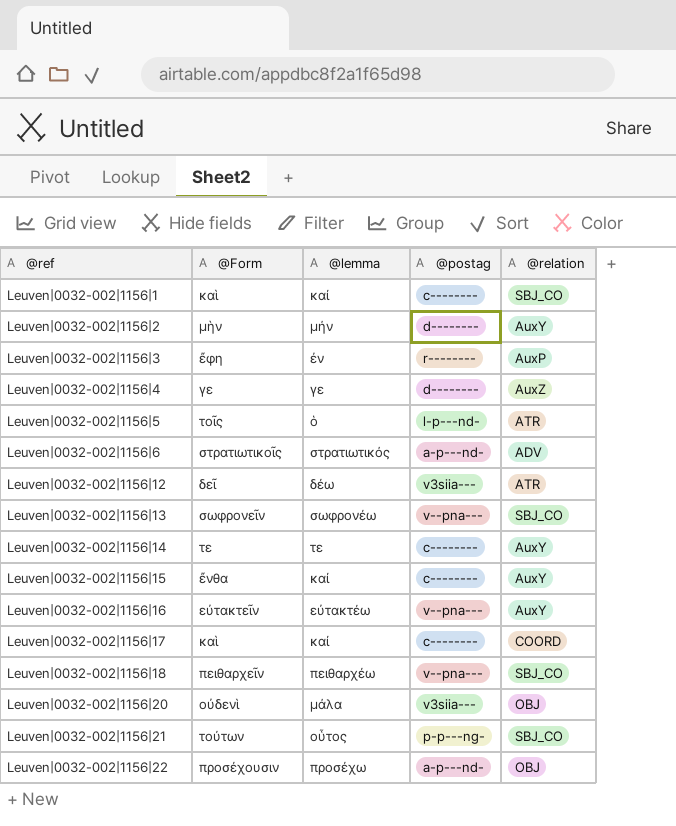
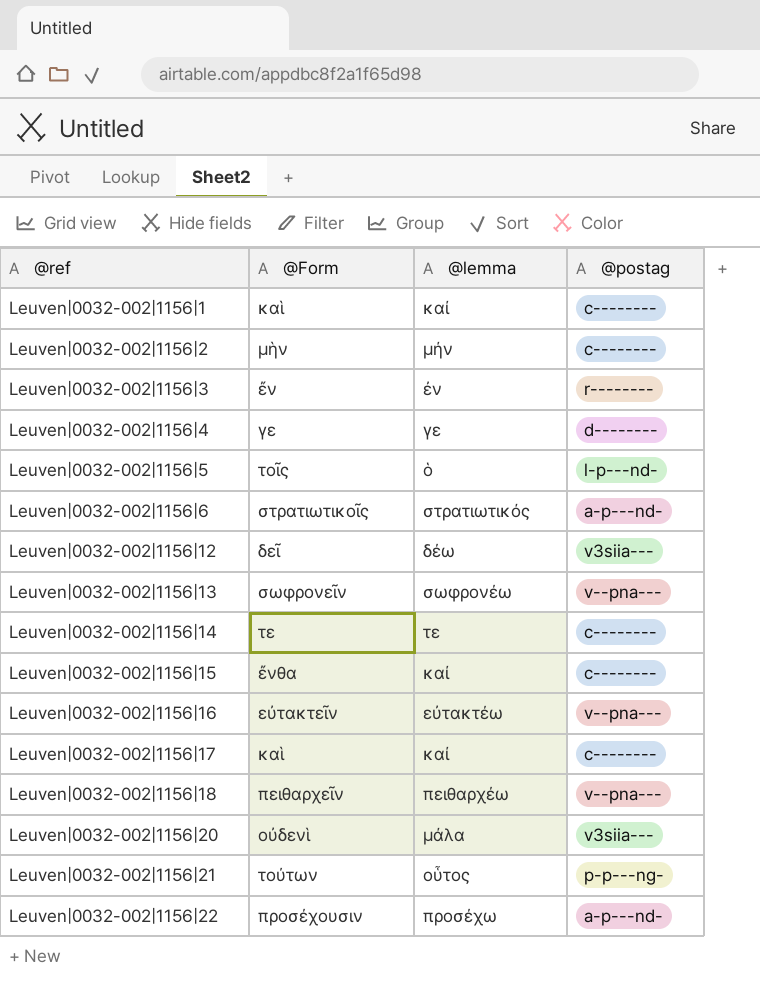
column @relation | position: 5 -> none
Leuven|0032-002|1156|2 | @postag: d-------- -> c--------
Leuven|0032-002|1156|3 | @Form: ἔφη -> ἔν

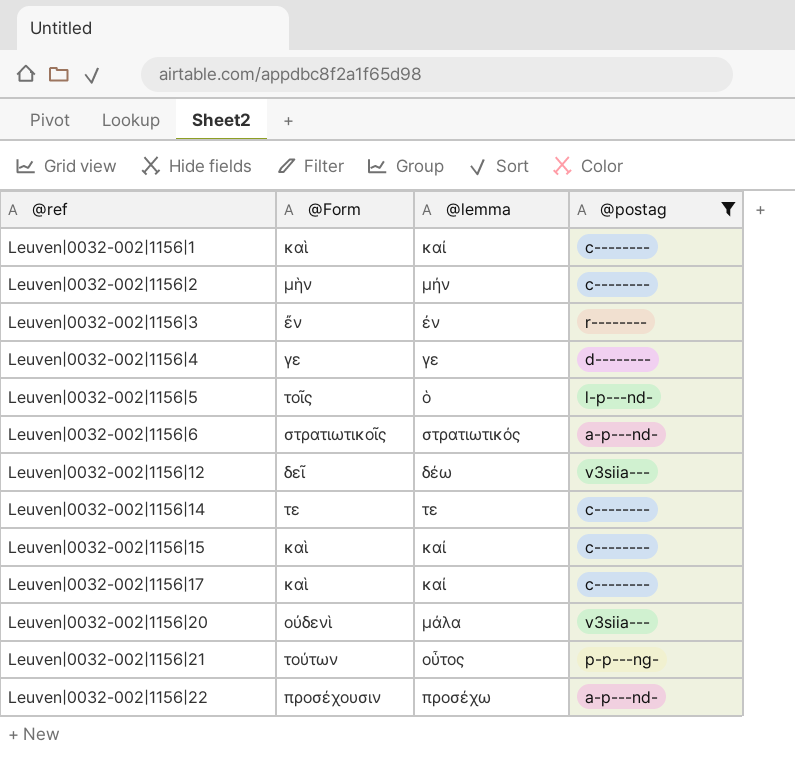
filter: none -> @postag != v--pna---
Leuven|0032-002|1156|15 | @Form: ἔνθα -> καὶ

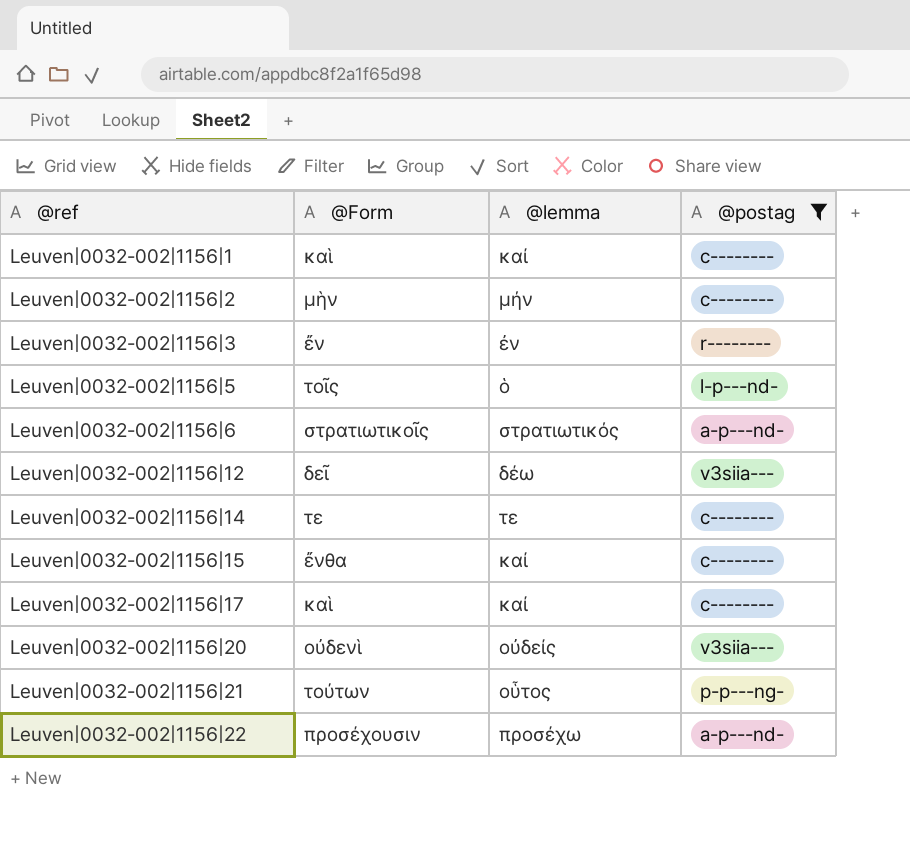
row Leuven|0032-002|1156|4: γε | γε | d-------- -> none
Leuven|0032-002|1156|15 | @Form: καὶ -> ἔνθα
Leuven|0032-002|1156|20 | @lemma: μάλα -> οὐδείς

